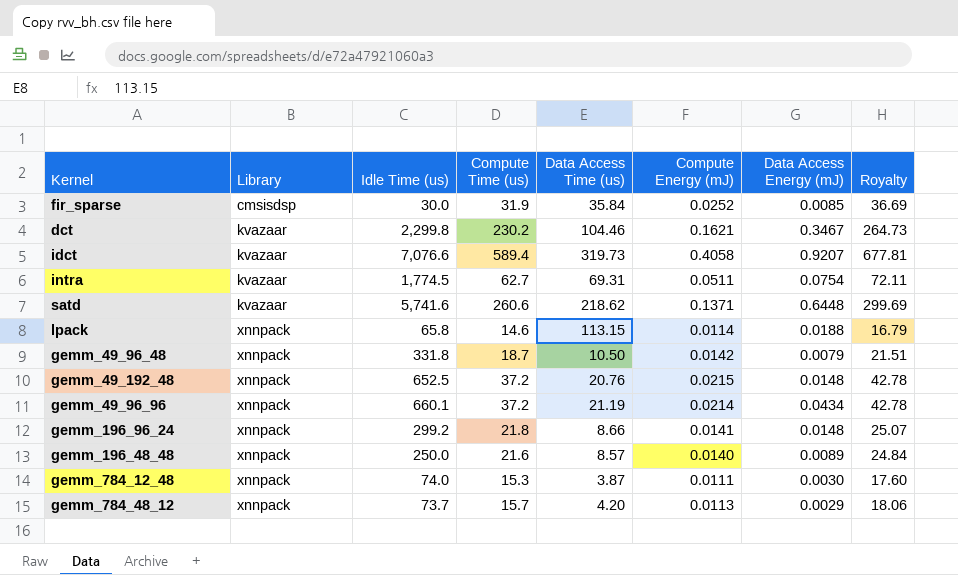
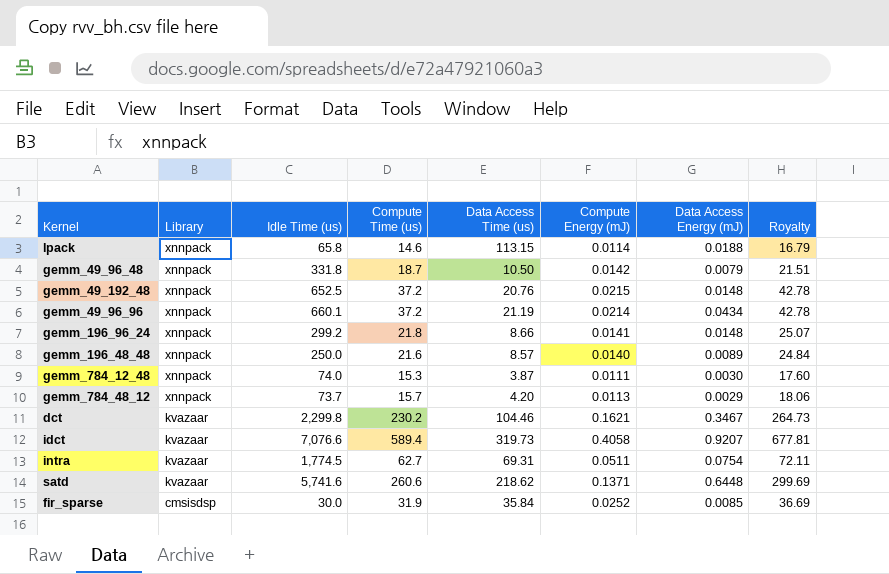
row order: Library ascending -> Library descending

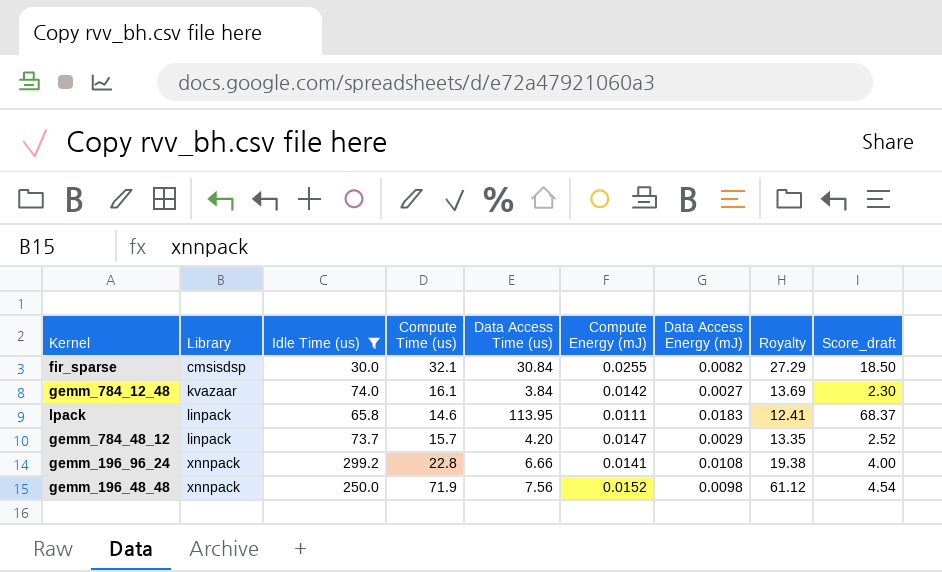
filter: none -> Idle Time (us) <= 299.2
row order: Library descending -> Library ascending
column Royalty | formula: [Compute Time (us)] * 1.15 -> [Compute Time (us)] * 0.85
column Score_draft | formula: none -> [Data Access Time (us)] * 0.6
fir_sparse | Compute Time (us): 31.9 -> 32.1
fir_sparse | Data Access Time (us): 35.84 -> 30.84
fir_sparse | Compute Energy (mJ): 0.0252 -> 0.0255
fir_sparse | Data Access Energy (mJ): 0.0085 -> 0.0082
gemm_784_12_48 | Library: xnnpack -> kvazaar
gemm_784_12_48 | Compute Time (us): 15.3 -> 16.1
gemm_784_12_48 | Data Access Time (us): 3.87 -> 3.84
gemm_784_12_48 | Compute Energy (mJ): 0.0111 -> 0.0142
gemm_784_12_48 | Data Access Energy (mJ): 0.0030 -> 0.0027
lpack | Library: xnnpack -> linpack
lpack | Data Access Time (us): 113.15 -> 113.95
lpack | Compute Energy (mJ): 0.0114 -> 0.0111
lpack | Data Access Energy (mJ): 0.0188 -> 0.0183
gemm_784_48_12 | Library: xnnpack -> linpack
gemm_784_48_12 | Compute Energy (mJ): 0.0113 -> 0.0147
gemm_196_96_24 | Compute Time (us): 21.8 -> 22.8
gemm_196_96_24 | Data Access Time (us): 8.66 -> 6.66
gemm_196_96_24 | Data Access Energy (mJ): 0.0148 -> 0.0108
gemm_196_48_48 | Compute Time (us): 21.6 -> 71.9
gemm_196_48_48 | Data Access Time (us): 8.57 -> 7.56
gemm_196_48_48 | Compute Energy (mJ): 0.0140 -> 0.0152
gemm_196_48_48 | Data Access Energy (mJ): 0.0089 -> 0.0098

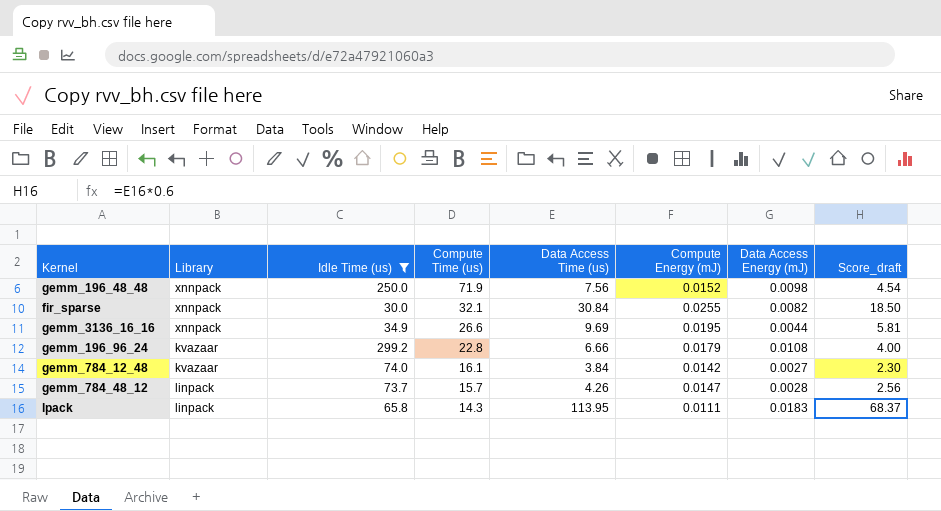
row order: Library ascending -> Compute Time (us) descending
column Royalty | formula: [Compute Time (us)] * 0.85 -> none
fir_sparse | Library: cmsisdsp -> xnnpack
row gemm_3136_16_16: none -> xnnpack | 34.9 | 26.6 | 9.69 | 0.0195 | 0.0044 | 5.81
gemm_196_96_24 | Library: xnnpack -> kvazaar
gemm_196_96_24 | Compute Energy (mJ): 0.0141 -> 0.0179
gemm_784_48_12 | Data Access Time (us): 4.20 -> 4.26
gemm_784_48_12 | Data Access Energy (mJ): 0.0029 -> 0.0028
gemm_784_48_12 | Score_draft: 2.52 -> 2.56
lpack | Compute Time (us): 14.6 -> 14.3

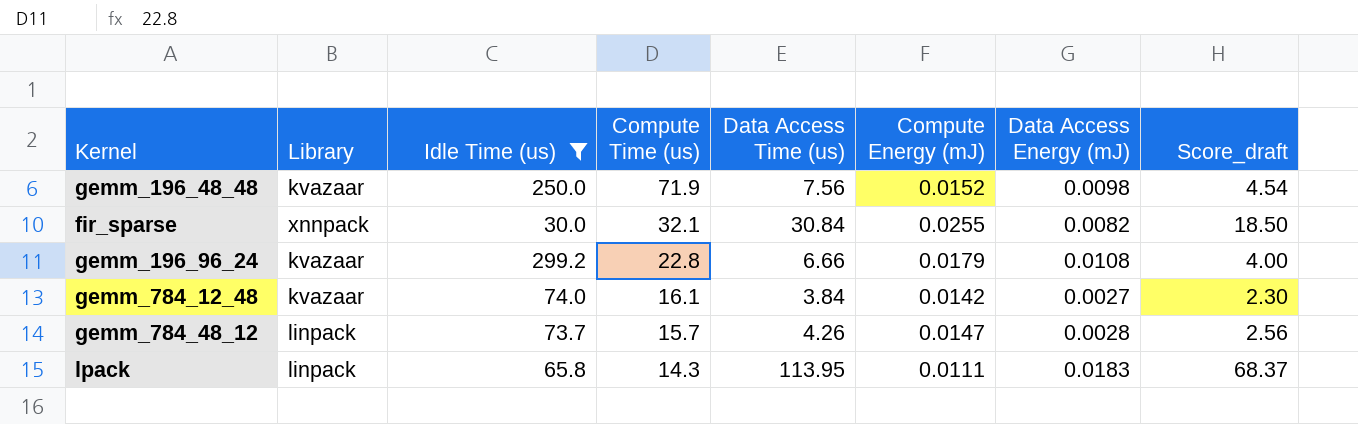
row gemm_3136_16_16: xnnpack | 34.9 | 26.6 | 9.69 | 0.0195 | 0.0044 | 5.81 -> none
gemm_196_48_48 | Library: xnnpack -> kvazaar

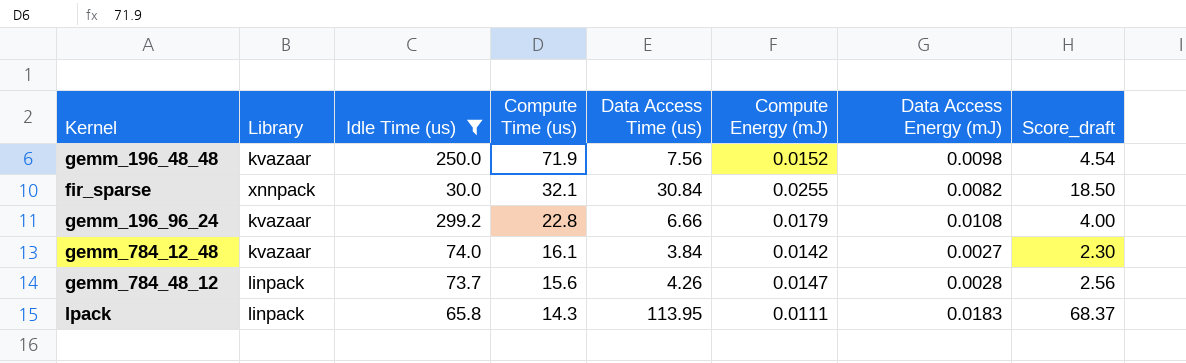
gemm_784_48_12 | Compute Time (us): 15.7 -> 15.6

